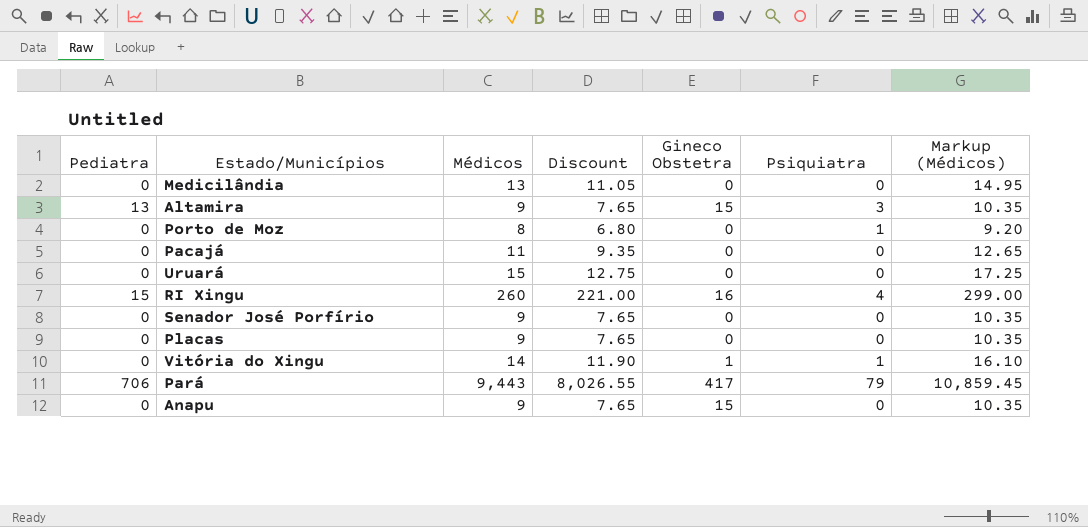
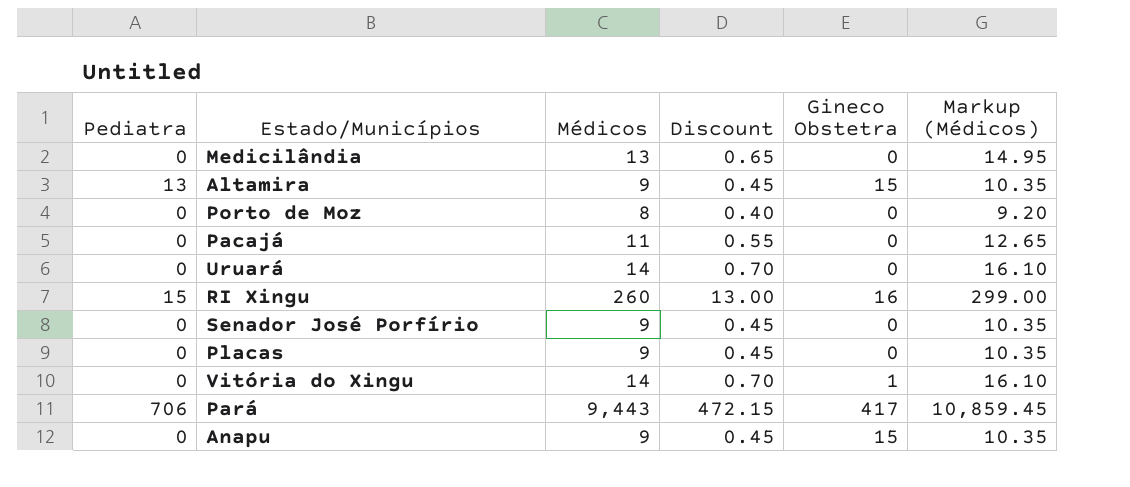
column Psiquiatra | position: 6 -> none
column Discount | formula: [Médicos] * 0.85 -> [Médicos] * 0.05
Uruará | Médicos: 15 -> 14
Uruará | Markup (Médicos): 17.25 -> 16.10

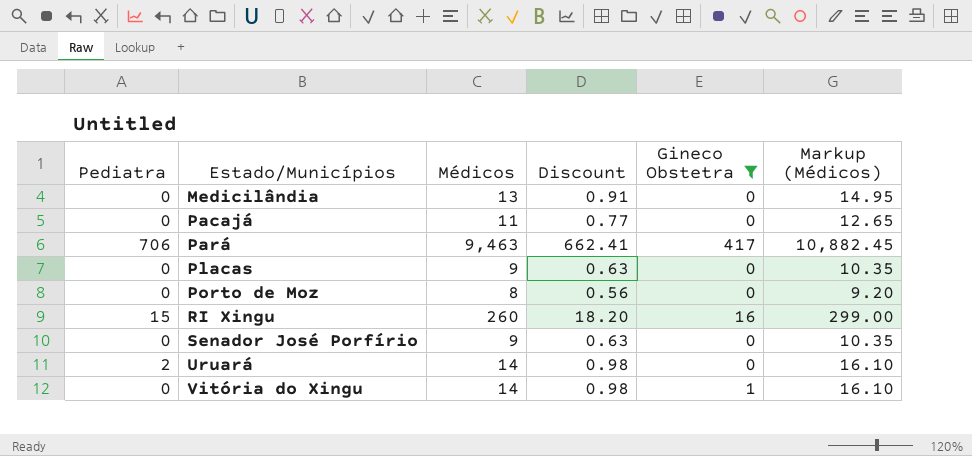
filter: none -> Gineco Obstetra != 15
row order: none -> Estado/Municípios ascending
column Discount | formula: [Médicos] * 0.05 -> [Médicos] * 0.07
Pará | Médicos: 9,443 -> 9,463
Pará | Markup (Médicos): 10,859.45 -> 10,882.45
Uruará | Pediatra: 0 -> 2

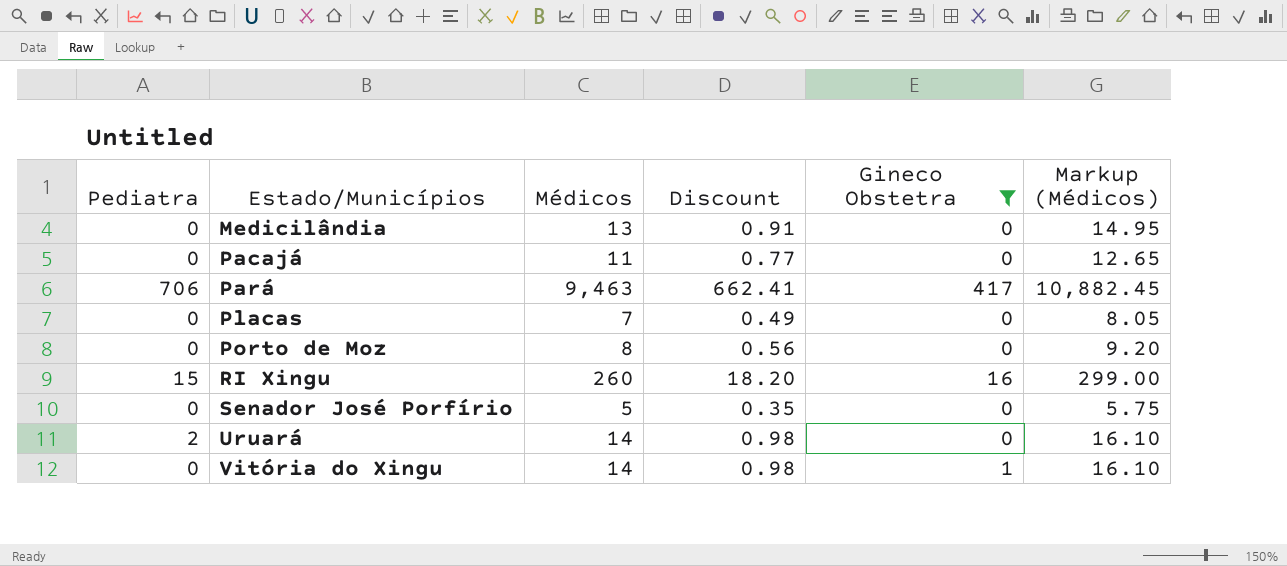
Placas | Médicos: 9 -> 7
Placas | Discount: 0.63 -> 0.49
Placas | Markup (Médicos): 10.35 -> 8.05
Senador José Porfírio | Médicos: 9 -> 5
Senador José Porfírio | Discount: 0.63 -> 0.35
Senador José Porfírio | Markup (Médicos): 10.35 -> 5.75

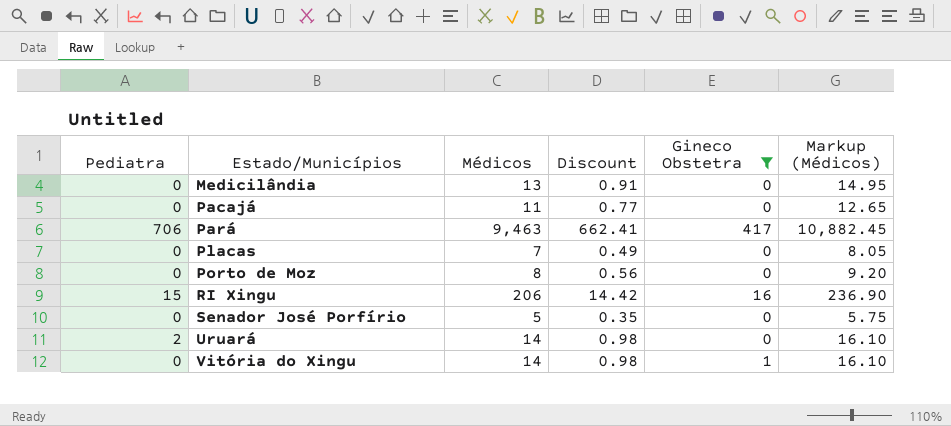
RI Xingu | Médicos: 260 -> 206
RI Xingu | Discount: 18.20 -> 14.42
RI Xingu | Markup (Médicos): 299.00 -> 236.90

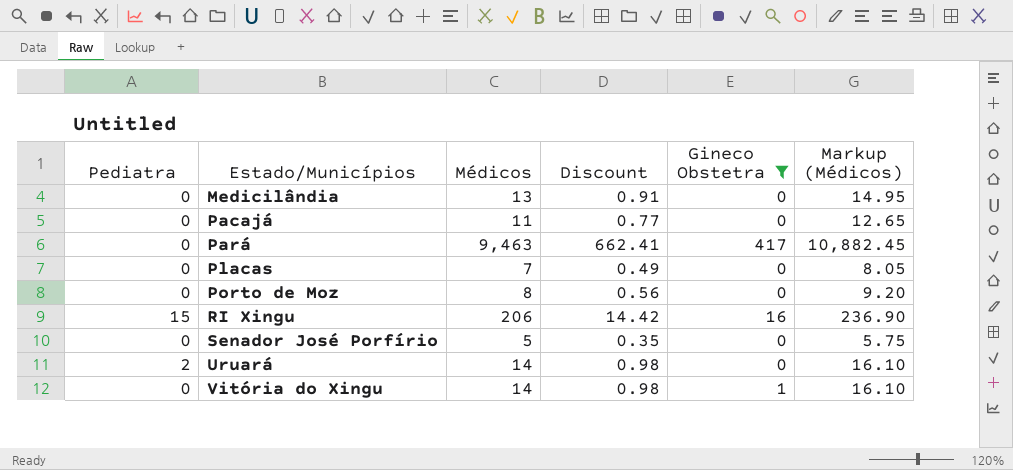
Pará | Pediatra: 706 -> 0

